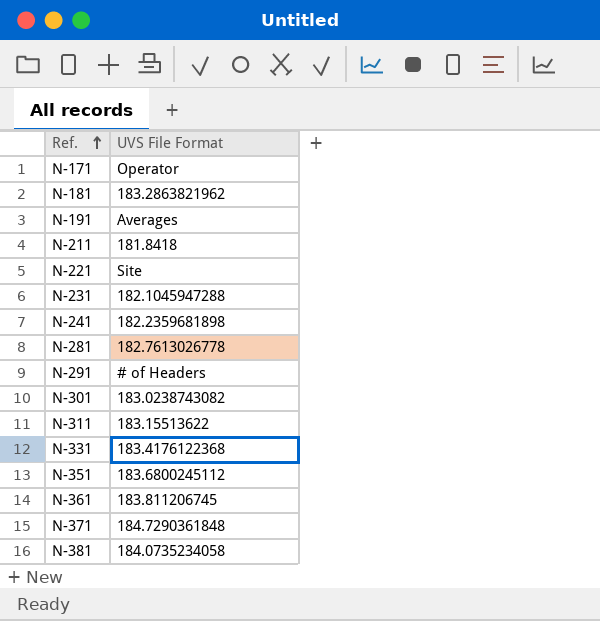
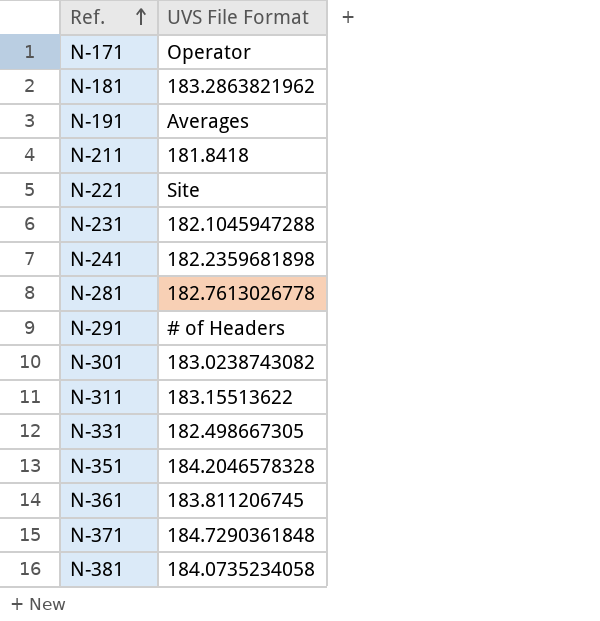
N-331 | UVS File Format: 183.4176122368 -> 182.498667305
N-351 | UVS File Format: 183.6800245112 -> 184.2046578328

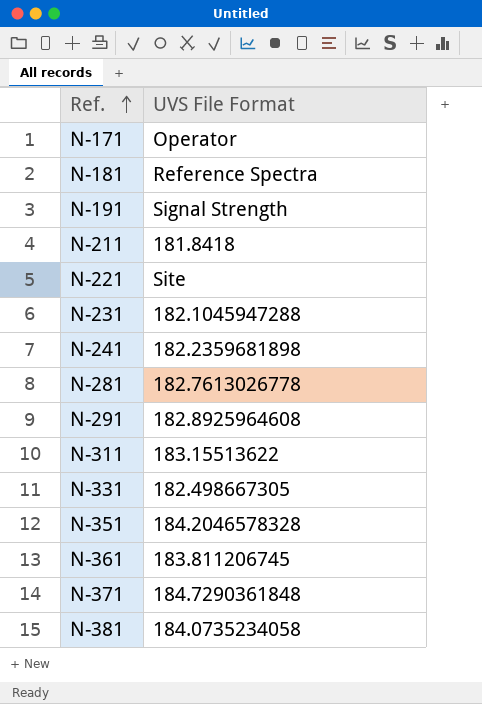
row N-301: 183.0238743082 -> none
N-181 | UVS File Format: 183.2863821962 -> Reference Spectra
N-191 | UVS File Format: Averages -> Signal Strength
N-291 | UVS File Format: # of Headers -> 182.8925964608

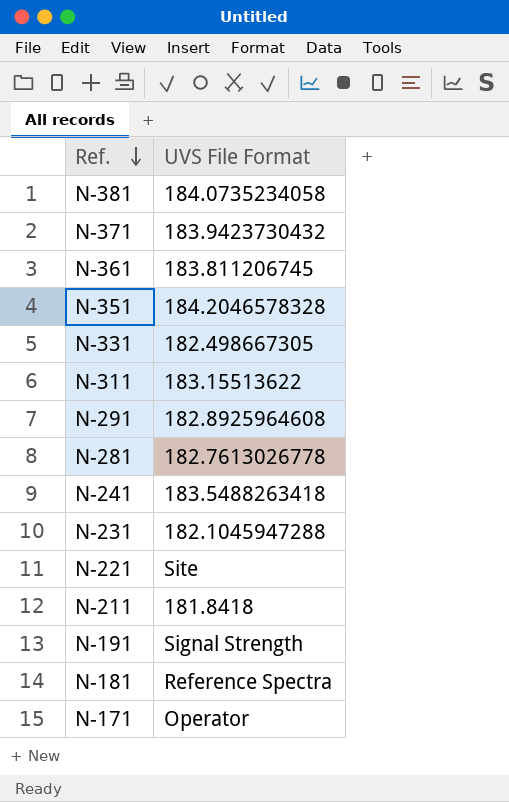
row order: Ref. ascending -> Ref. descending
N-371 | UVS File Format: 184.7290361848 -> 183.9423730432
N-241 | UVS File Format: 182.2359681898 -> 183.5488263418

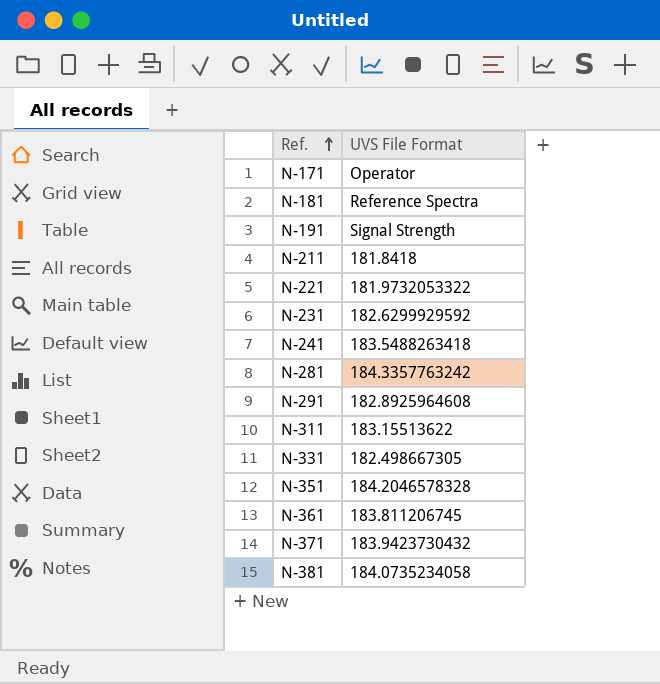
row order: Ref. descending -> Ref. ascending
N-221 | UVS File Format: Site -> 181.9732053322
N-231 | UVS File Format: 182.1045947288 -> 182.6299929592
N-281 | UVS File Format: 182.7613026778 -> 184.3357763242

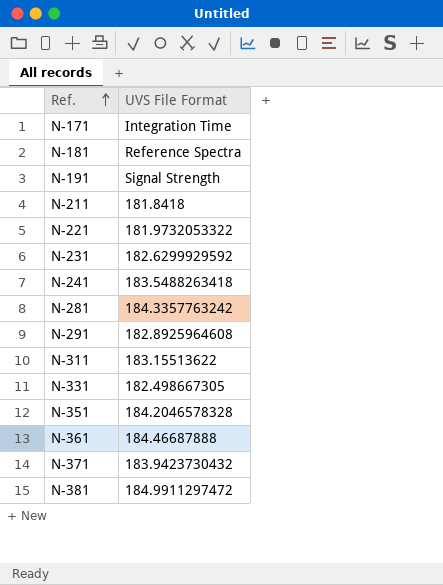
N-171 | UVS File Format: Operator -> Integration Time
N-361 | UVS File Format: 183.811206745 -> 184.46687888
N-381 | UVS File Format: 184.0735234058 -> 184.9911297472

